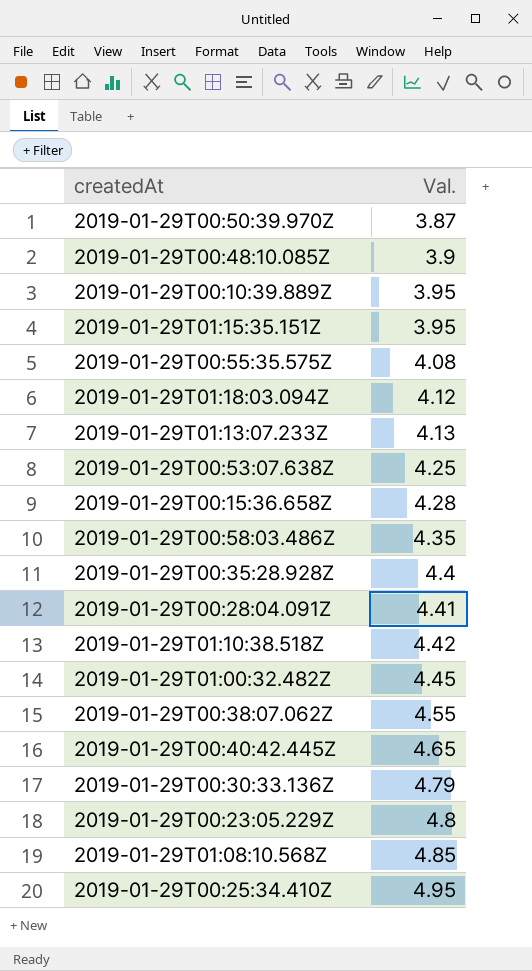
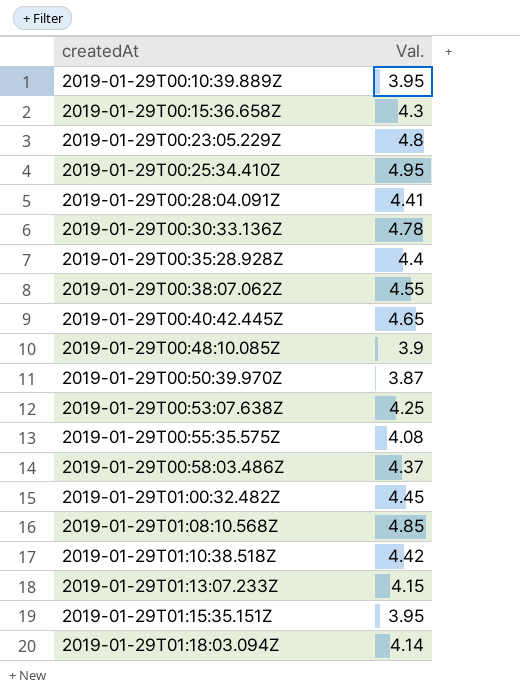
row order: Val. ascending -> createdAt ascending
2019-01-29T00:15:36.658Z | Val.: 4.28 -> 4.3
2019-01-29T00:30:33.136Z | Val.: 4.79 -> 4.78
2019-01-29T00:58:03.486Z | Val.: 4.35 -> 4.37
2019-01-29T01:13:07.233Z | Val.: 4.13 -> 4.15
2019-01-29T01:18:03.094Z | Val.: 4.12 -> 4.14

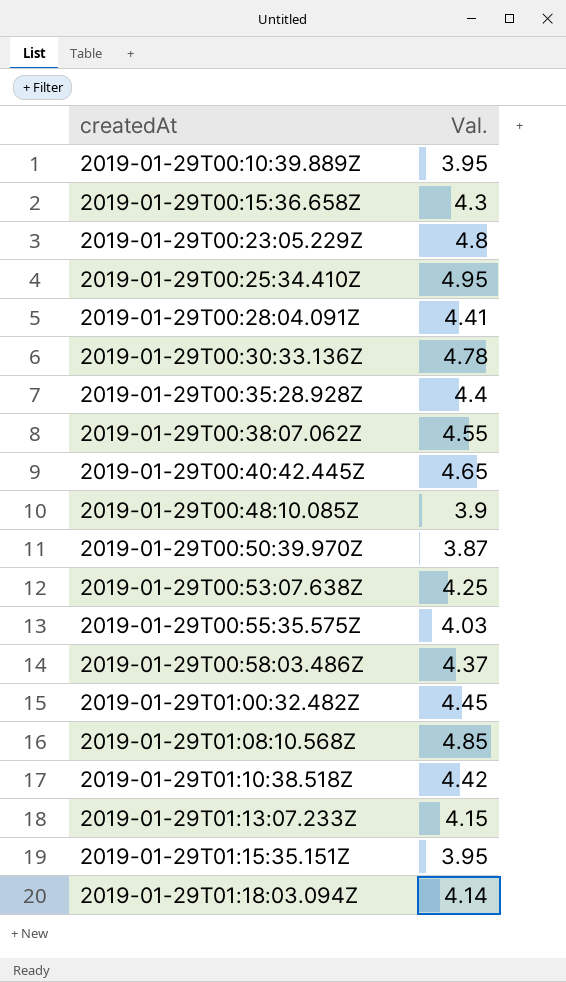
2019-01-29T00:55:35.575Z | Val.: 4.08 -> 4.03

